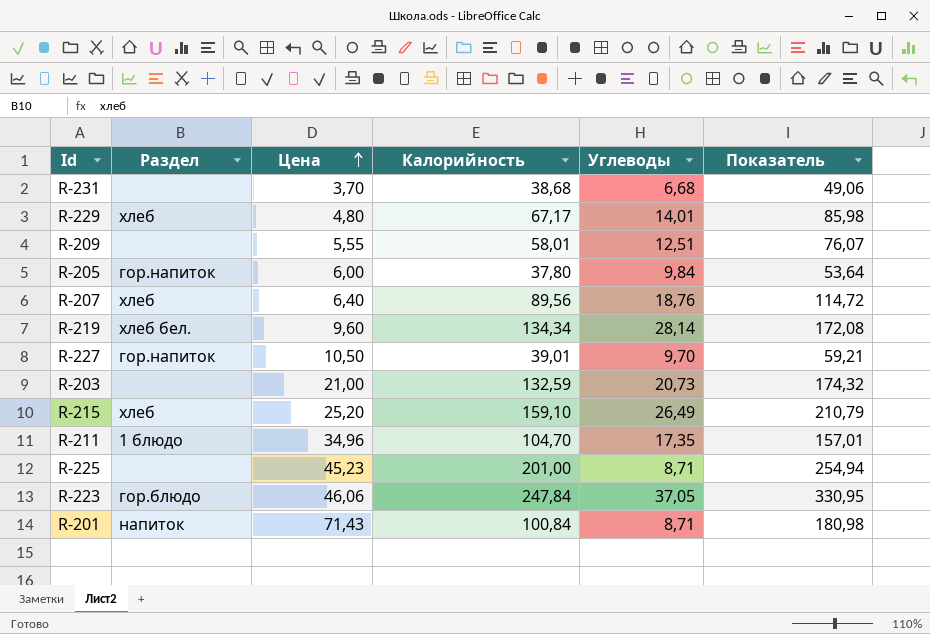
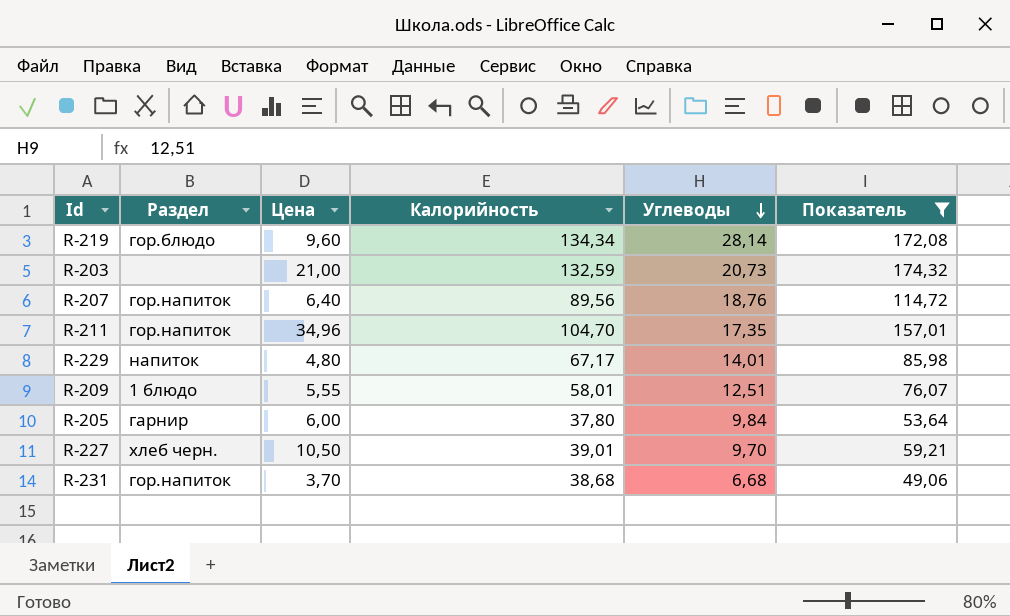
filter: none -> Показатель <= 174,32
row order: Цена ascending -> Углеводы descending
R-219 | Раздел: хлеб бел. -> гор.блюдо
R-207 | Раздел: хлеб -> гор.напиток
R-211 | Раздел: 1 блюдо -> гор.напиток
R-229 | Раздел: хлеб -> напиток
R-209 | Раздел: none -> 1 блюдо
R-205 | Раздел: гор.напиток -> гарнир
R-227 | Раздел: гор.напиток -> хлеб черн.
R-231 | Раздел: none -> гор.напиток

